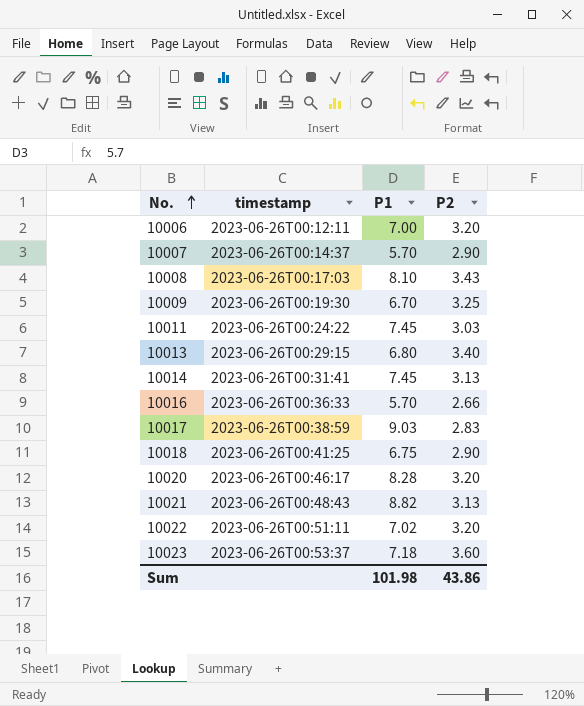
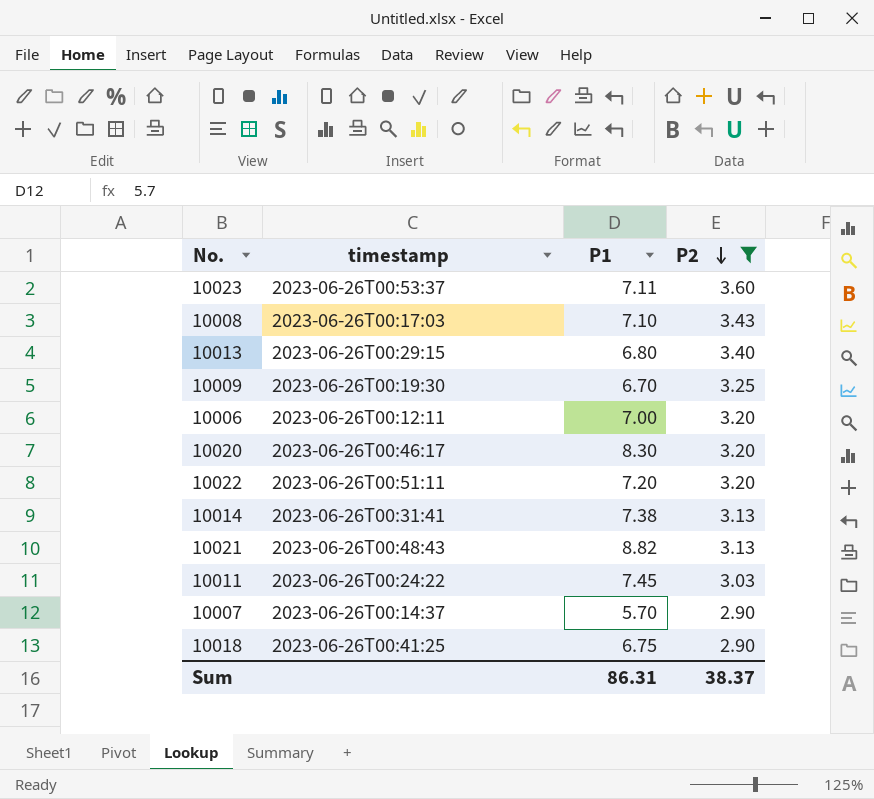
filter: none -> P2 >= 2.90
row order: No. ascending -> P2 descending
10023 | P1: 7.18 -> 7.11
10008 | P1: 8.10 -> 7.10
10020 | P1: 8.28 -> 8.30
10022 | P1: 7.02 -> 7.20
10014 | P1: 7.45 -> 7.38
Sum | P1: 101.98 -> 86.31
Sum | P2: 43.86 -> 38.37

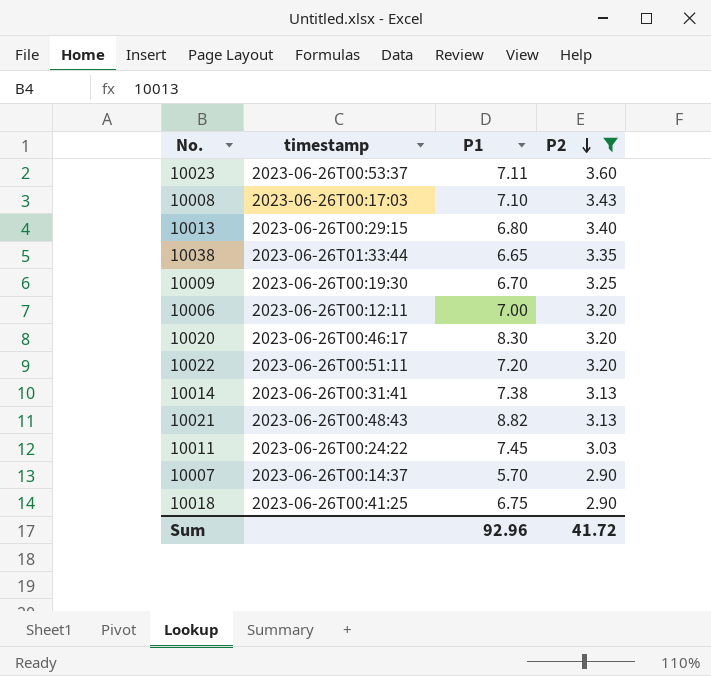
row 10038: none -> 2023-06-26T01:33:44 | 6.65 | 3.35
Sum | P1: 86.31 -> 92.96
Sum | P2: 38.37 -> 41.72

